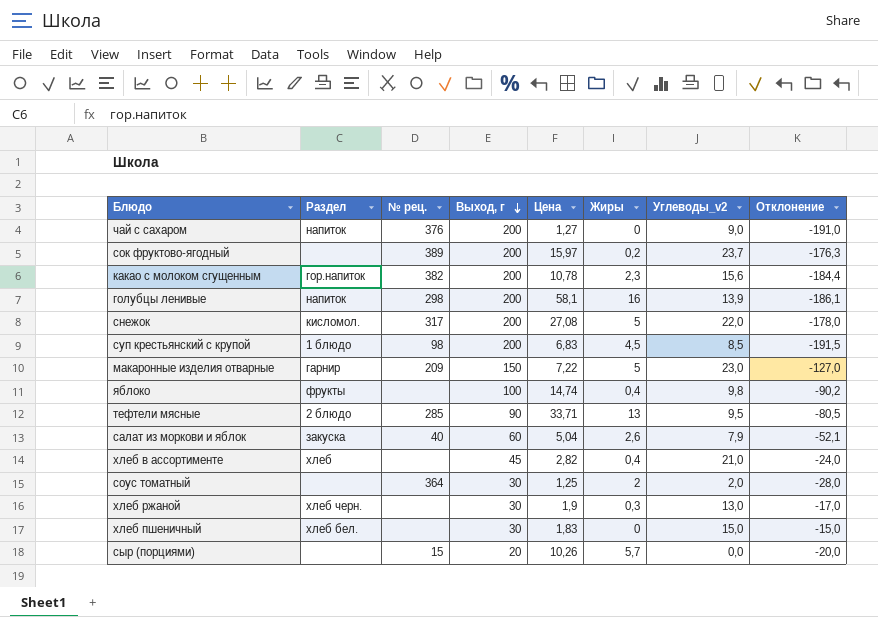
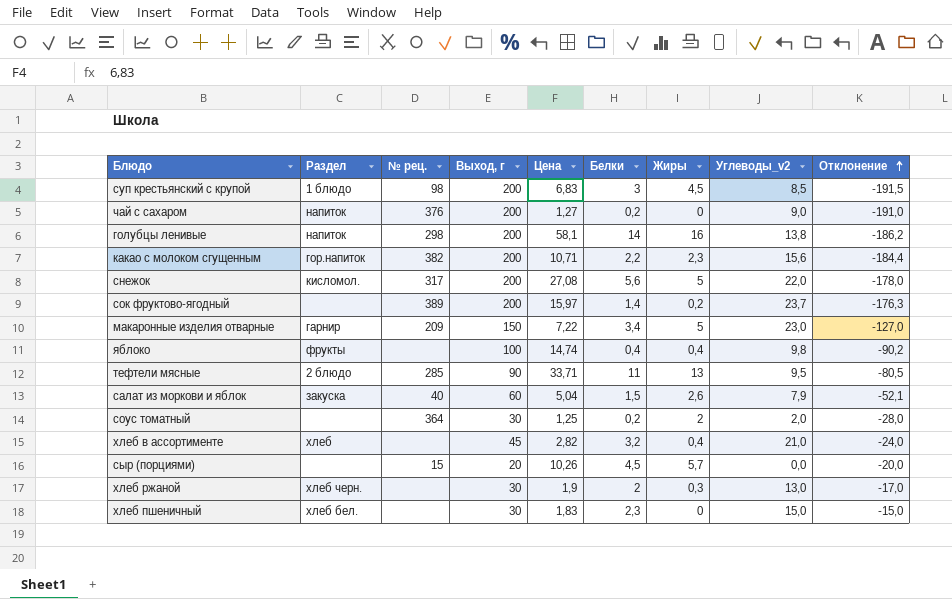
row order: Выход, г descending -> Отклонение ascending
column Белки | position: none -> 6
голубцы ленивые | Углеводы_v2: 13,9 -> 13,8
голубцы ленивые | Отклонение: -186,1 -> -186,2
какао с молоком сгущенным | Цена: 10,78 -> 10,71

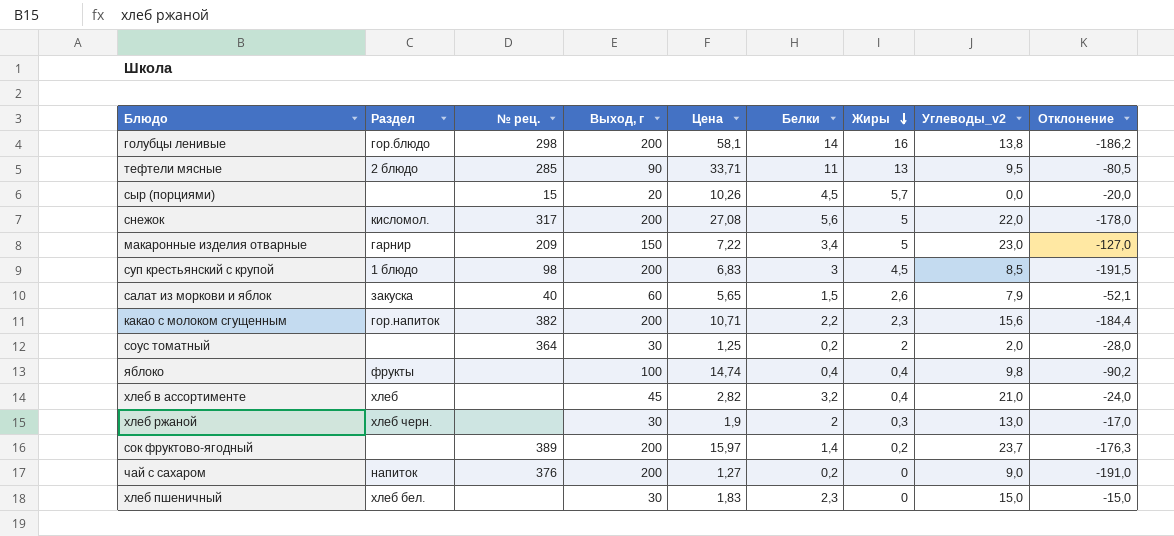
row order: Отклонение ascending -> Жиры descending
голубцы ленивые | Раздел: напиток -> гор.блюдо
салат из моркови и яблок | Цена: 5,04 -> 5,65

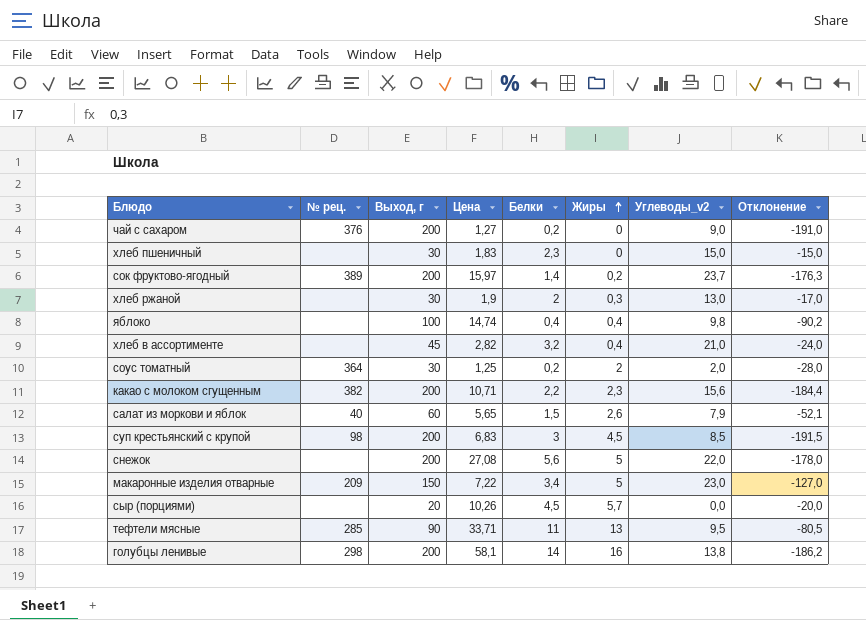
row order: Жиры descending -> Жиры ascending
column Раздел | position: 2 -> none
снежок | № рец.: 317 -> none
сыр (порциями) | № рец.: 15 -> none

